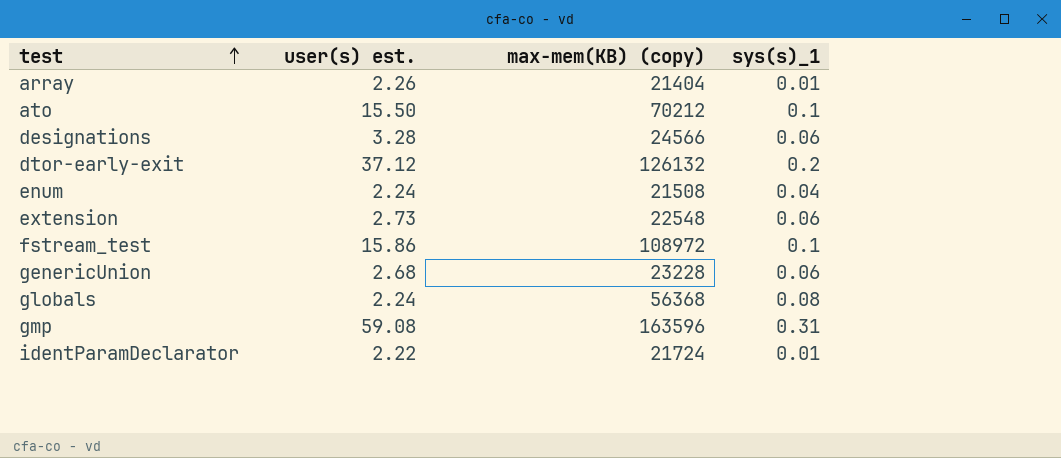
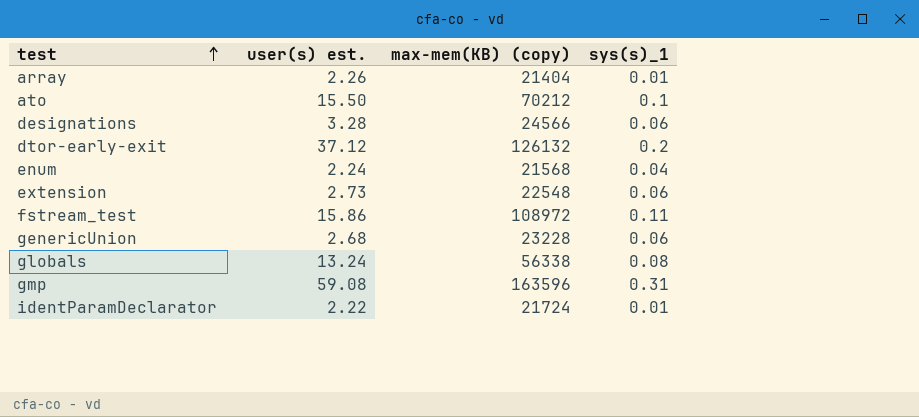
enum | max-mem(KB) (copy): 21508 -> 21568
fstream_test | sys(s)_1: 0.1 -> 0.11
globals | user(s) est.: 2.24 -> 13.24
globals | max-mem(KB) (copy): 56368 -> 56338

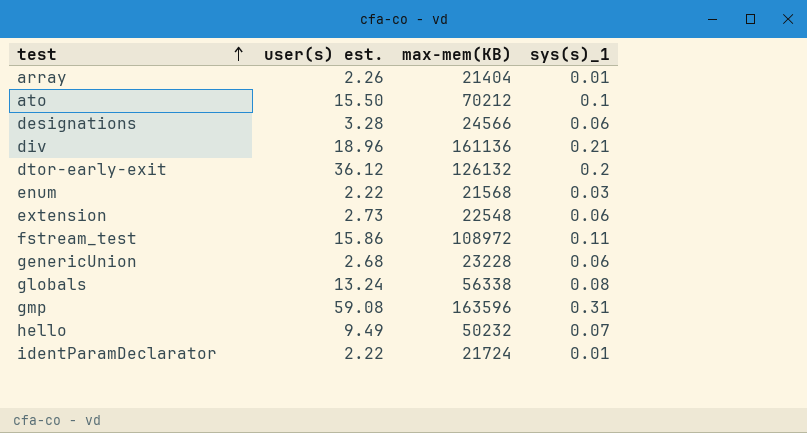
column name: max-mem(KB) (copy) -> max-mem(KB)
row div: none -> 18.96 | 161136 | 0.21
dtor-early-exit | user(s) est.: 37.12 -> 36.12
enum | user(s) est.: 2.24 -> 2.22
enum | sys(s)_1: 0.04 -> 0.03
row hello: none -> 9.49 | 50232 | 0.07

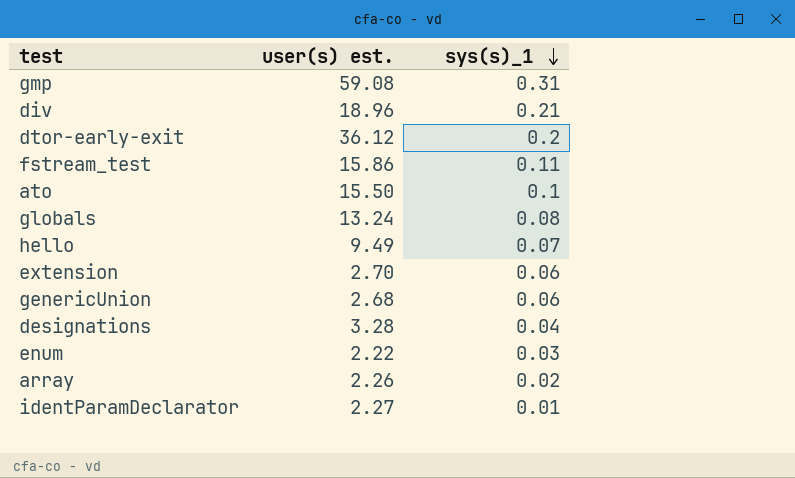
row order: test ascending -> sys(s)_1 descending
column max-mem(KB) | position: 3 -> none
extension | user(s) est.: 2.73 -> 2.70
designations | sys(s)_1: 0.06 -> 0.04
array | sys(s)_1: 0.01 -> 0.02
identParamDeclarator | user(s) est.: 2.22 -> 2.27

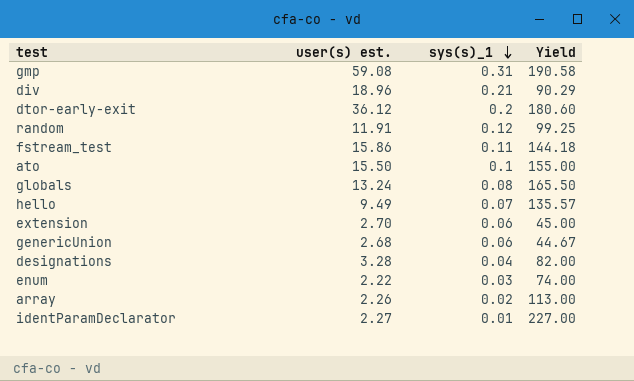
column Yield | formula: none -> [user(s) est.] / [sys(s)_1]
row random: none -> 11.91 | 0.12 | 99.25

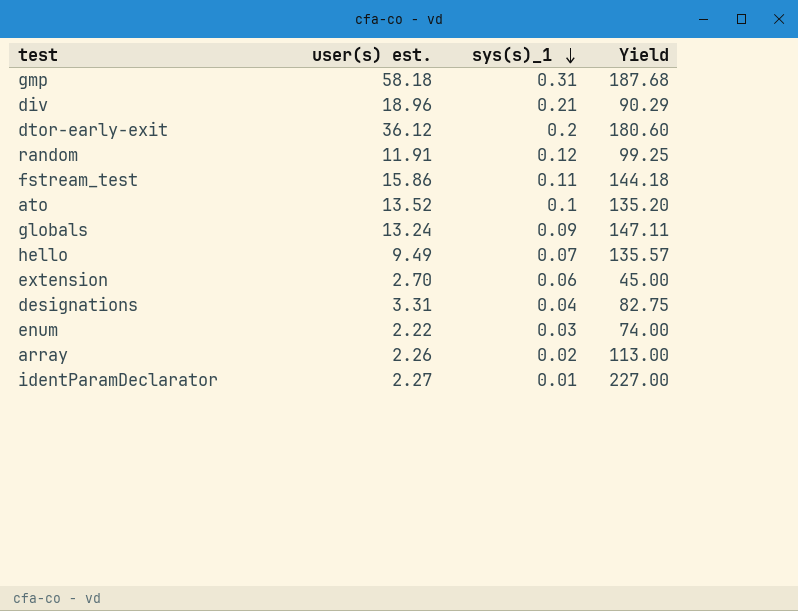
row genericUnion: 2.68 | 0.06 | 44.67 -> none
gmp | user(s) est.: 59.08 -> 58.18
gmp | Yield: 190.58 -> 187.68
ato | user(s) est.: 15.50 -> 13.52
ato | Yield: 155.00 -> 135.20
globals | sys(s)_1: 0.08 -> 0.09
globals | Yield: 165.50 -> 147.11
designations | user(s) est.: 3.28 -> 3.31
designations | Yield: 82.00 -> 82.75

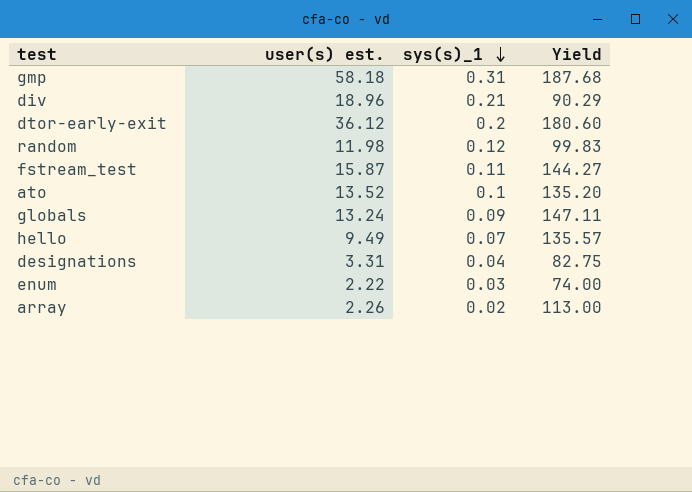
row extension: 2.70 | 0.06 | 45.00 -> none
row identParamDeclarator: 2.27 | 0.01 | 227.00 -> none
random | user(s) est.: 11.91 -> 11.98
random | Yield: 99.25 -> 99.83
fstream_test | user(s) est.: 15.86 -> 15.87
fstream_test | Yield: 144.18 -> 144.27

